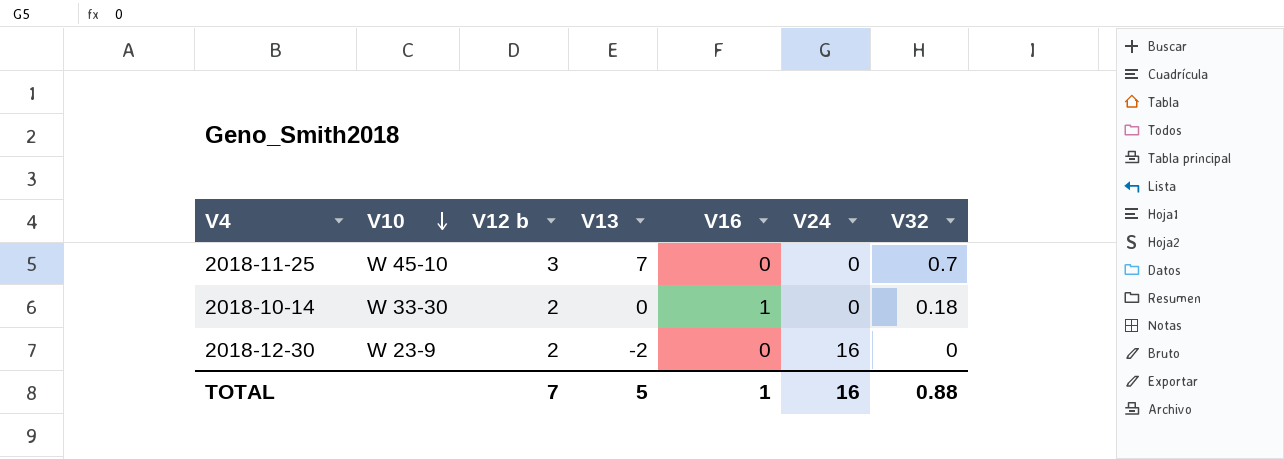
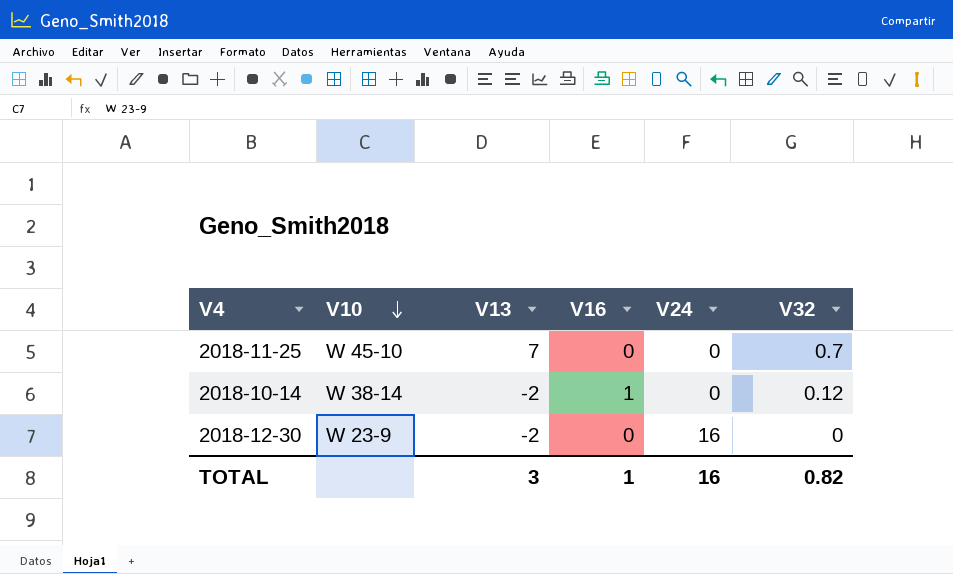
column V12 b | position: 3 -> none
2018-10-14 | V10: W 33-30 -> W 38-14
2018-10-14 | V13: 0 -> -2
2018-10-14 | V32: 0.18 -> 0.12
TOTAL | V13: 5 -> 3
TOTAL | V32: 0.88 -> 0.82

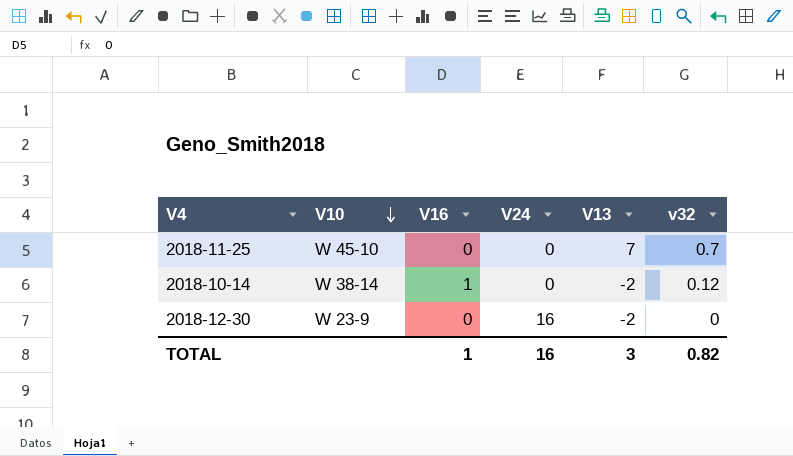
column V13 | position: 3 -> 5
column name: V32 -> v32

